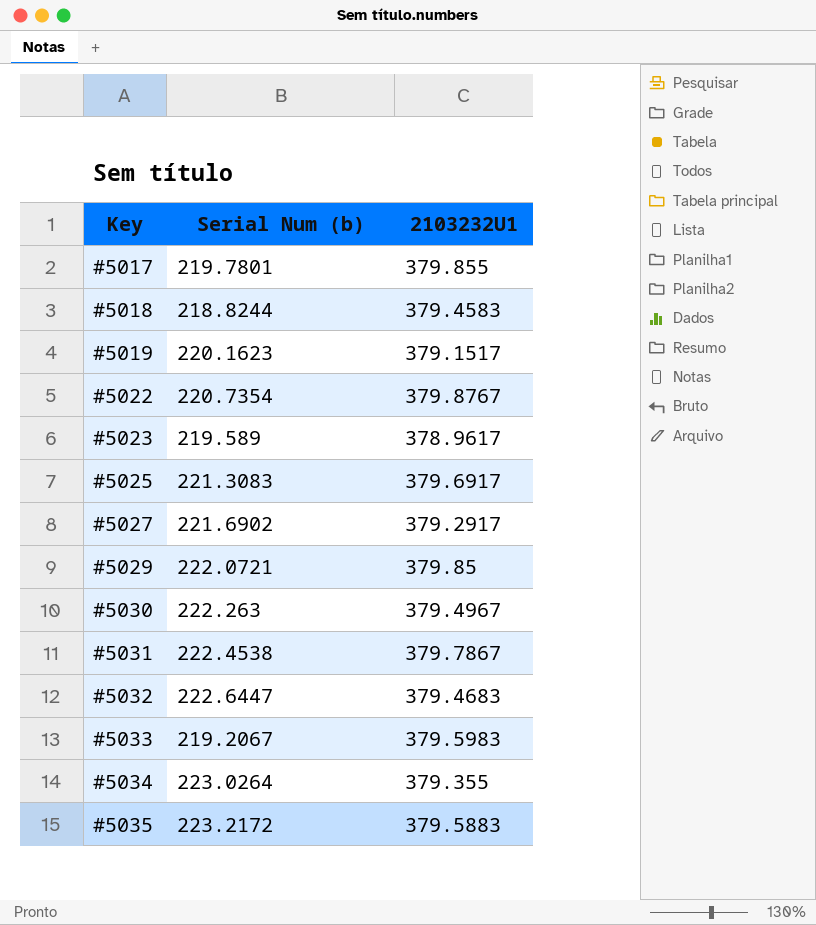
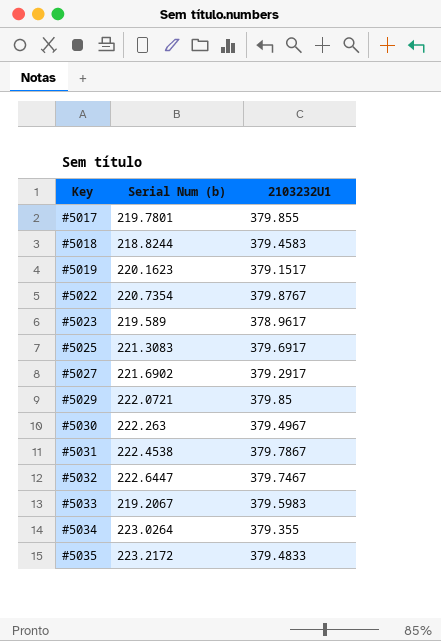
#5032 | 2103232U1: 379.4683 -> 379.7467
#5035 | 2103232U1: 379.5883 -> 379.4833

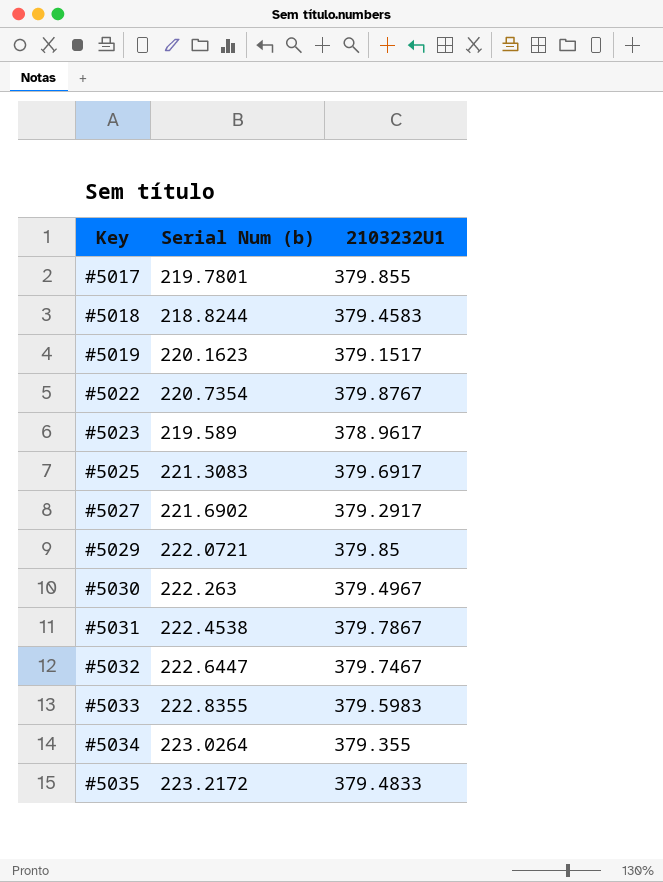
#5033 | Serial Num (b): 219.2067 -> 222.8355

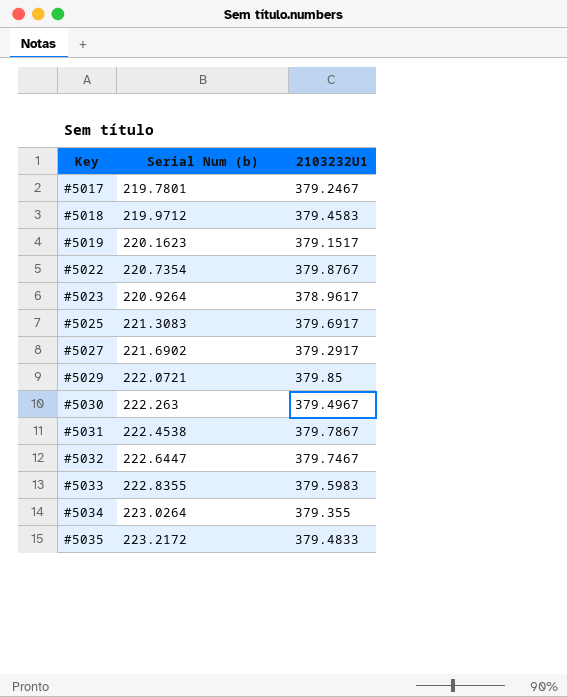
#5017 | 2103232U1: 379.855 -> 379.2467
#5018 | Serial Num (b): 218.8244 -> 219.9712
#5023 | Serial Num (b): 219.589 -> 220.9264

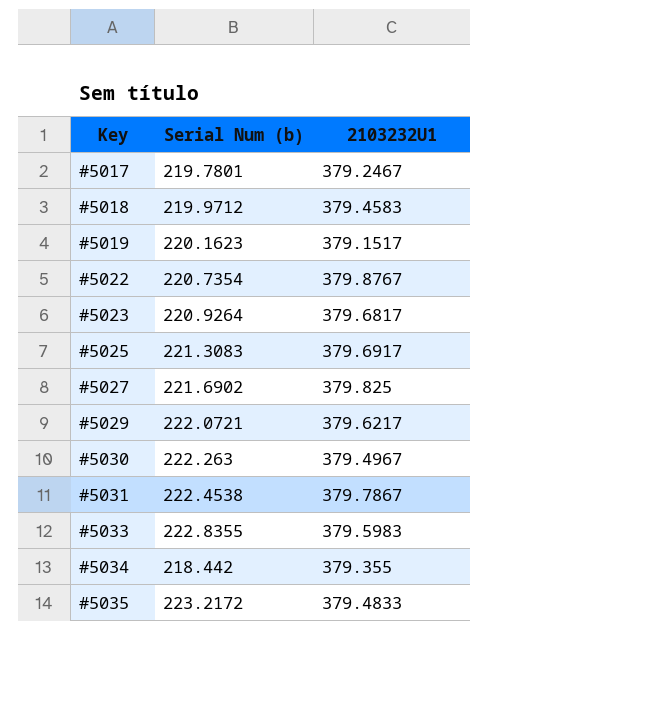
row #5032: 222.6447 | 379.7467 -> none
#5023 | 2103232U1: 378.9617 -> 379.6817
#5027 | 2103232U1: 379.2917 -> 379.825
#5029 | 2103232U1: 379.85 -> 379.6217
#5034 | Serial Num (b): 223.0264 -> 218.442

